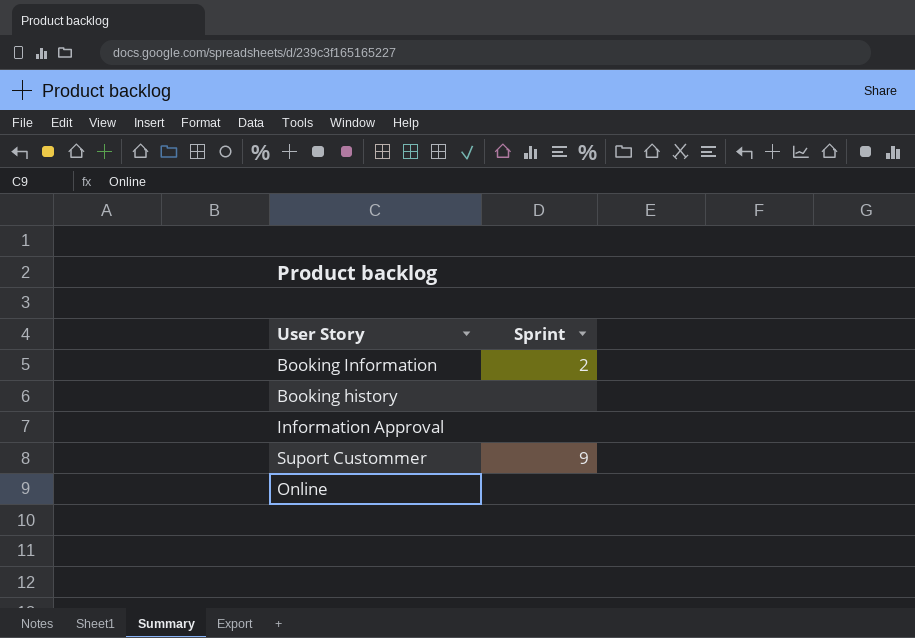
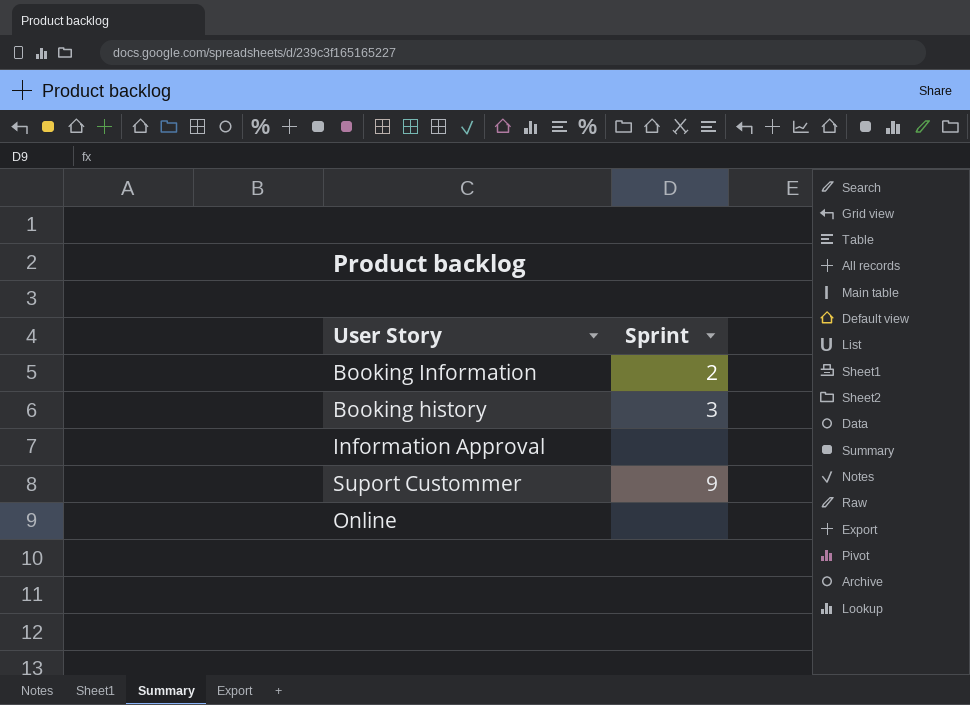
Booking history | Sprint: none -> 3

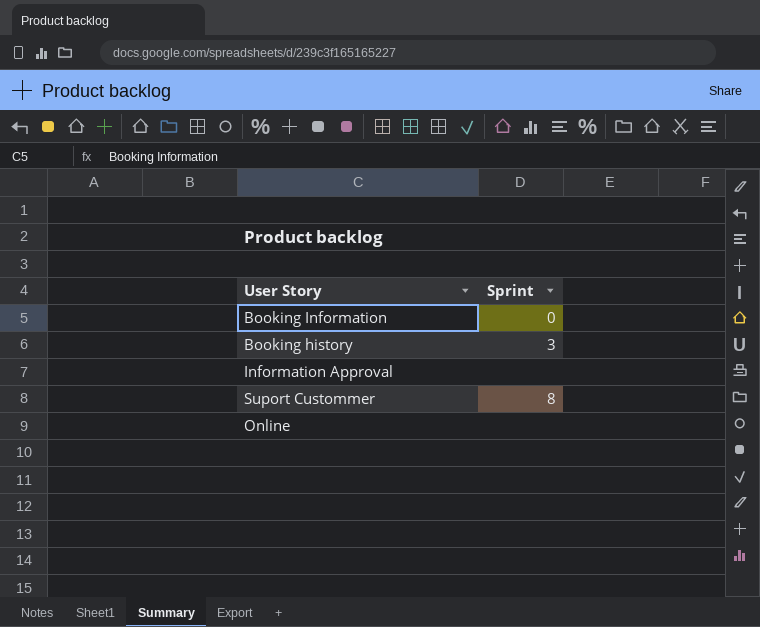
Booking Information | Sprint: 2 -> 0
Suport Custommer | Sprint: 9 -> 8

